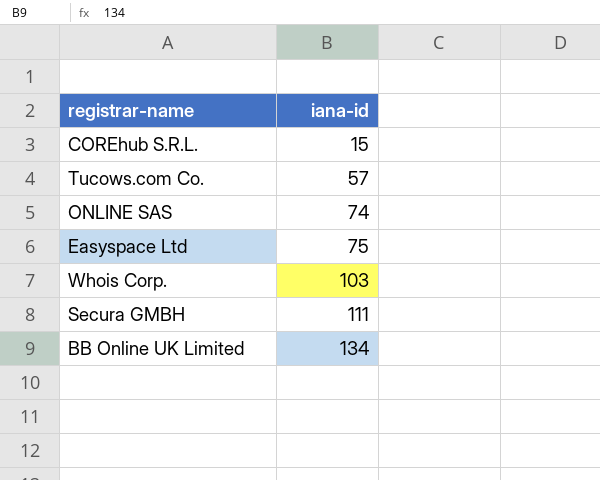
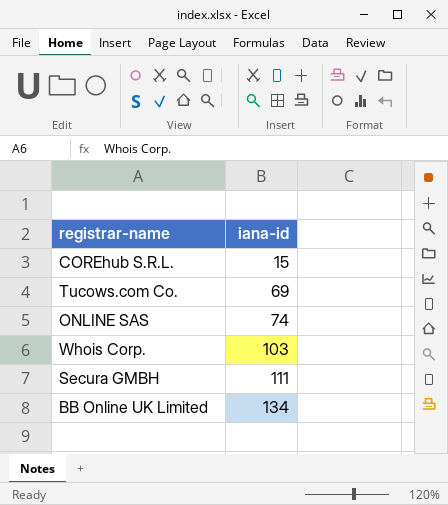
row Easyspace Ltd: 75 -> none
Tucows.com Co. | iana-id: 57 -> 69

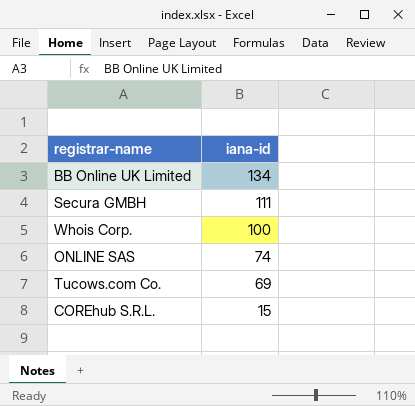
row order: iana-id ascending -> iana-id descending
Whois Corp. | iana-id: 103 -> 100

